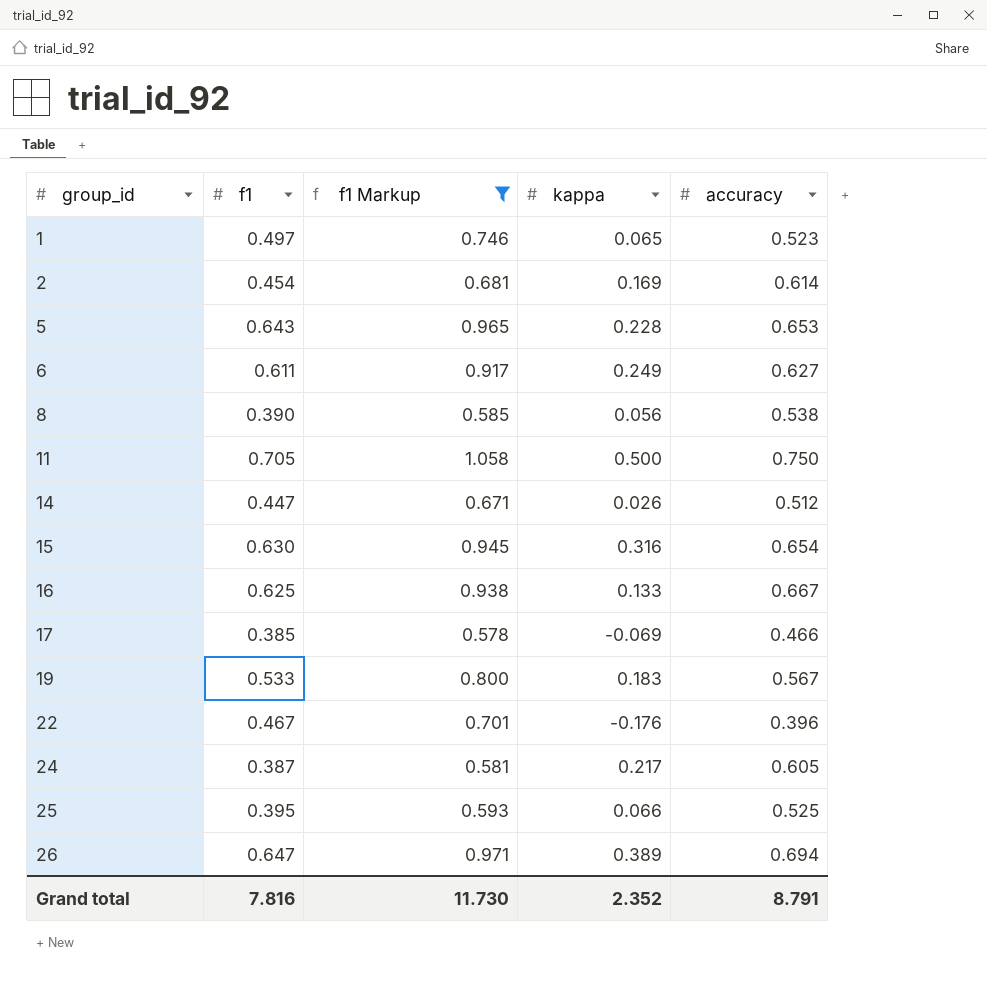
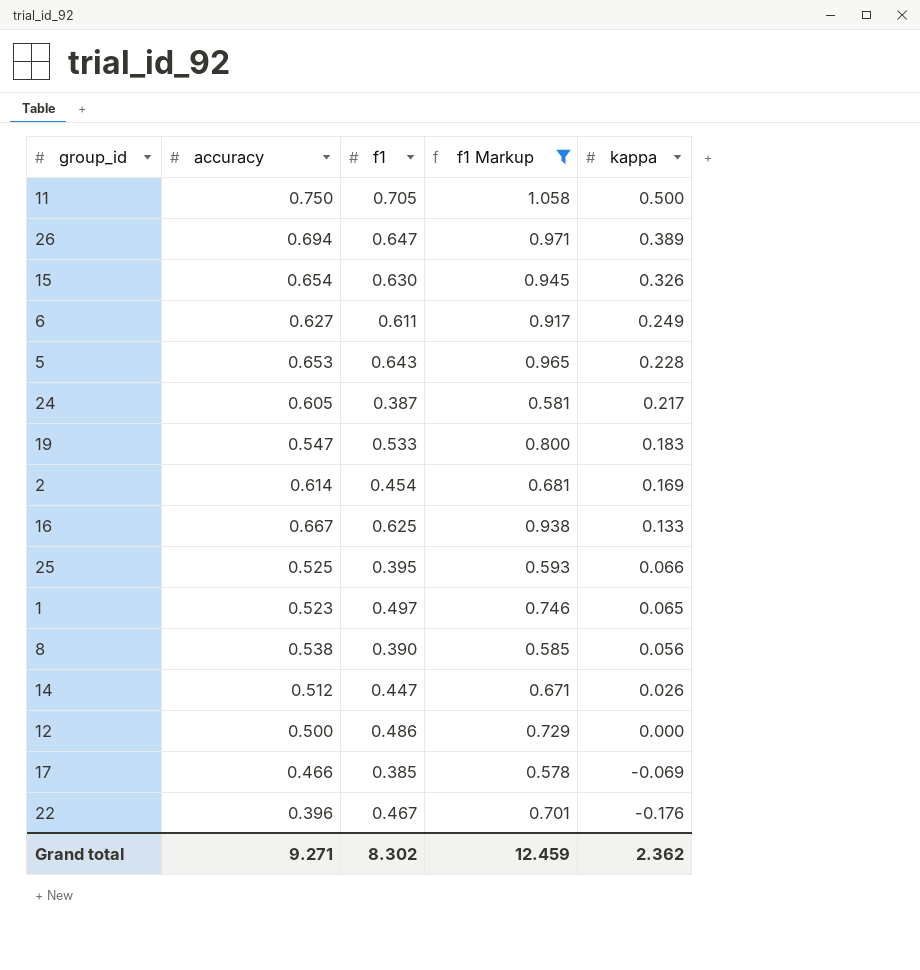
row order: group_id ascending -> kappa descending
column accuracy | position: 5 -> 2
15 | kappa: 0.316 -> 0.326
19 | accuracy: 0.567 -> 0.547
row 12: none -> 0.500 | 0.486 | 0.729 | 0.000
Grand total | accuracy: 8.791 -> 9.271
Grand total | f1: 7.816 -> 8.302
Grand total | f1 Markup: 11.730 -> 12.459
Grand total | kappa: 2.352 -> 2.362

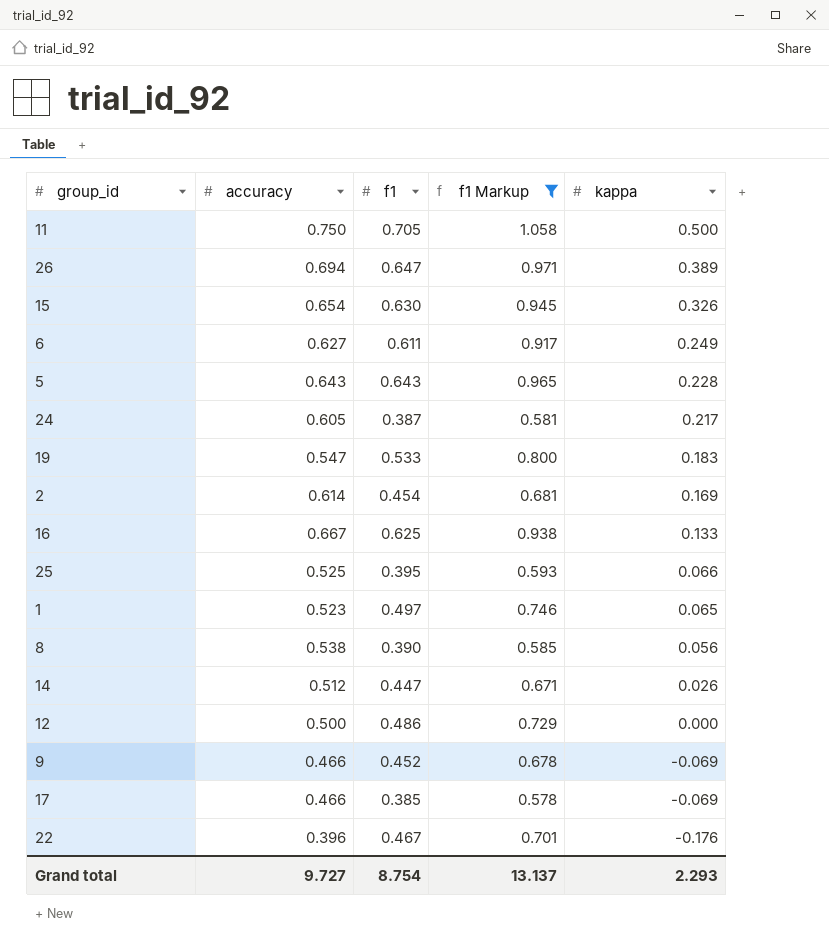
5 | accuracy: 0.653 -> 0.643
row 9: none -> 0.466 | 0.452 | 0.678 | -0.069
Grand total | accuracy: 9.271 -> 9.727
Grand total | f1: 8.302 -> 8.754
Grand total | f1 Markup: 12.459 -> 13.137
Grand total | kappa: 2.362 -> 2.293

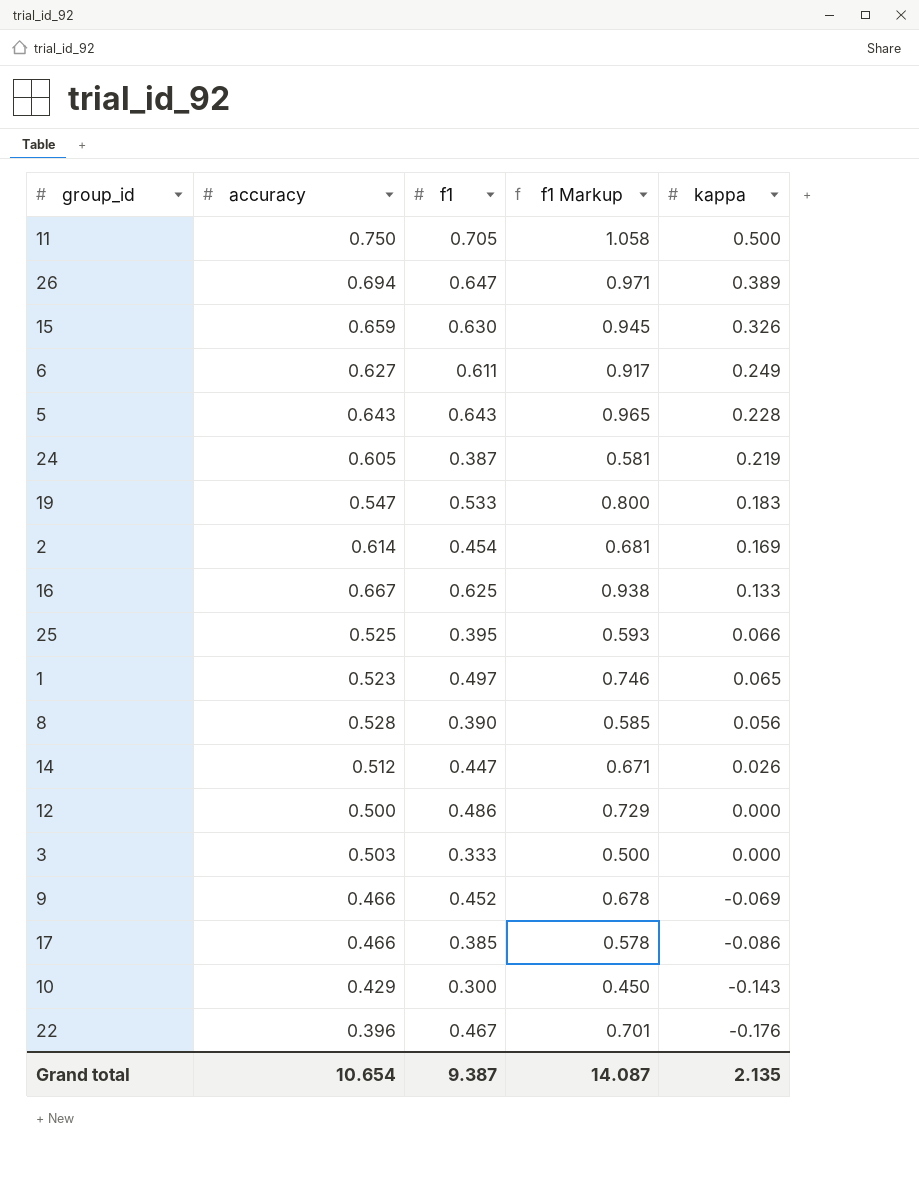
filter: f1 Markup >= 0.578 -> none
15 | accuracy: 0.654 -> 0.659
24 | kappa: 0.217 -> 0.219
8 | accuracy: 0.538 -> 0.528
17 | kappa: -0.069 -> -0.086
Grand total | accuracy: 9.727 -> 10.654
Grand total | f1: 8.754 -> 9.387
Grand total | f1 Markup: 13.137 -> 14.087
Grand total | kappa: 2.293 -> 2.135

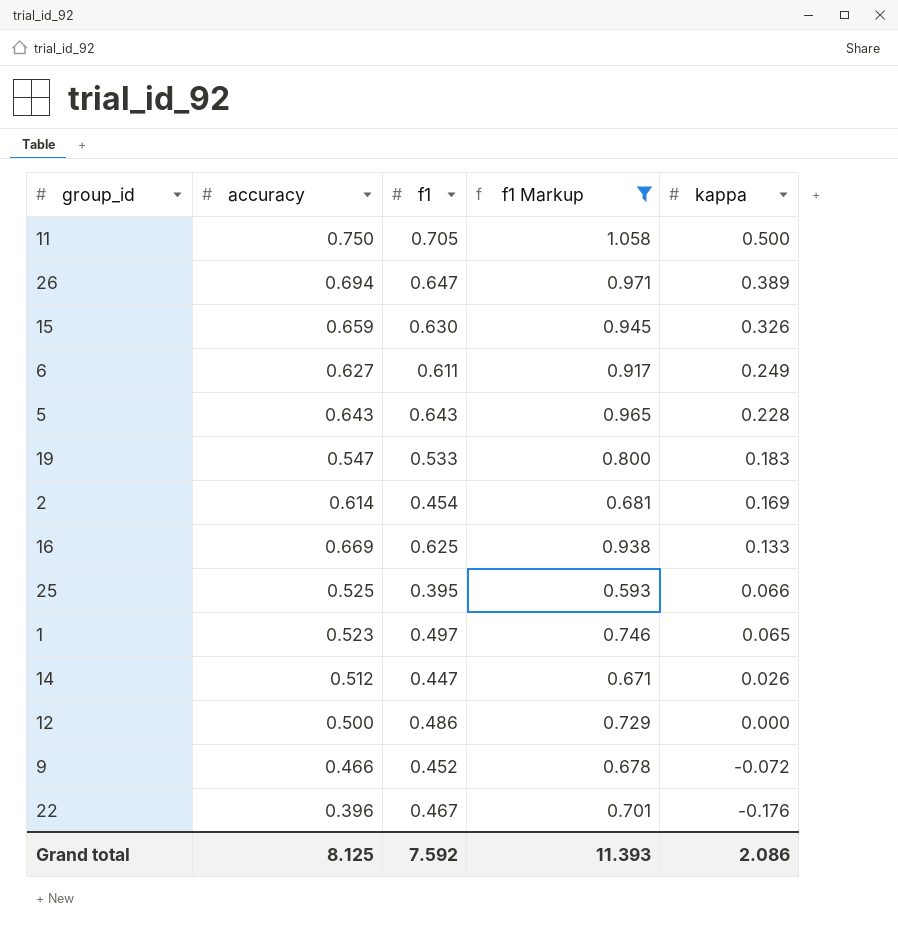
filter: none -> f1 Markup >= 0.593
16 | accuracy: 0.667 -> 0.669
9 | kappa: -0.069 -> -0.072
Grand total | accuracy: 10.654 -> 8.125
Grand total | f1: 9.387 -> 7.592
Grand total | f1 Markup: 14.087 -> 11.393
Grand total | kappa: 2.135 -> 2.086

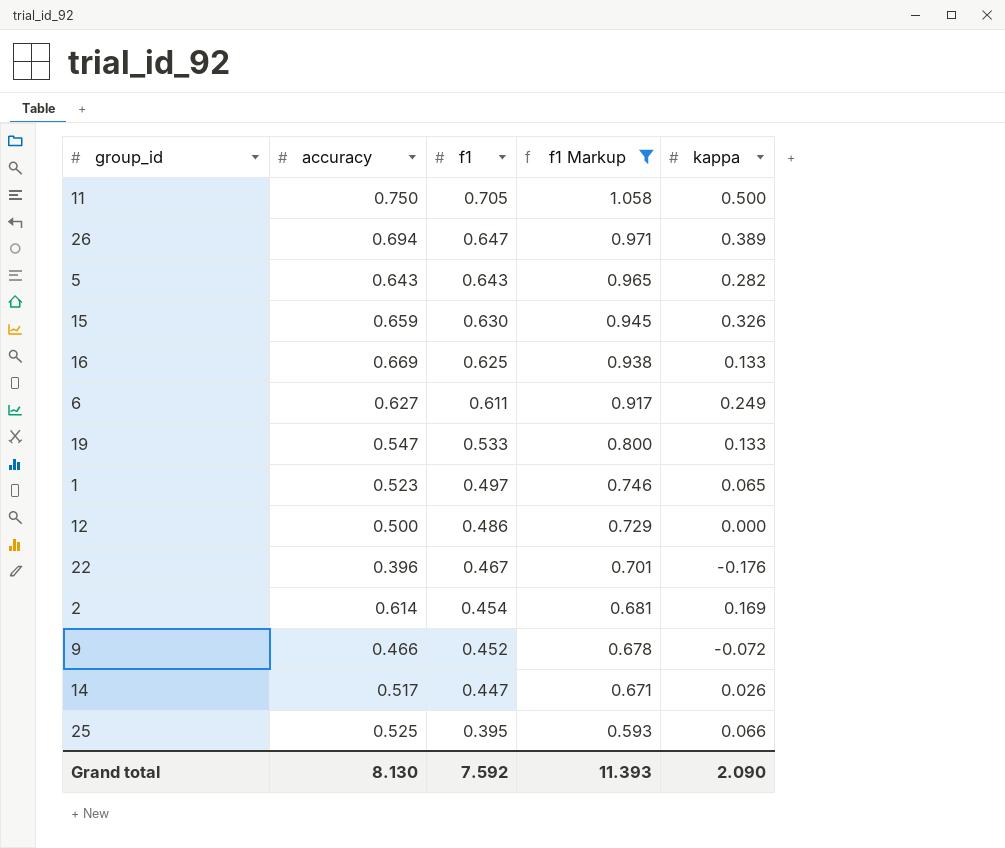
row order: kappa descending -> f1 descending
5 | kappa: 0.228 -> 0.282
19 | kappa: 0.183 -> 0.133
14 | accuracy: 0.512 -> 0.517
Grand total | accuracy: 8.125 -> 8.130
Grand total | kappa: 2.086 -> 2.090

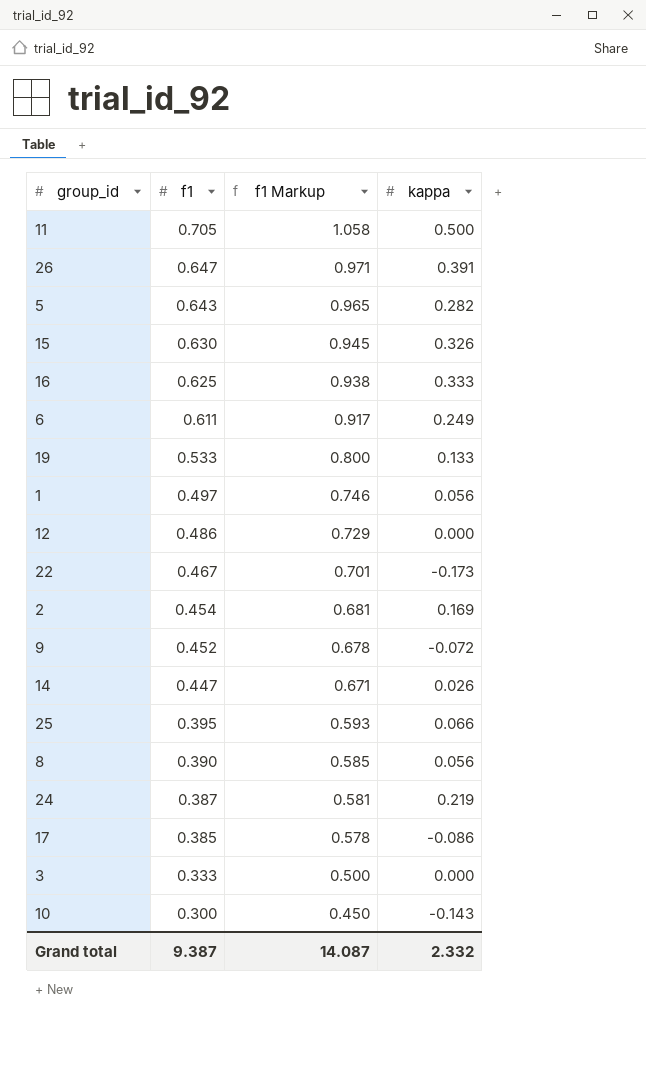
filter: f1 Markup >= 0.593 -> none
column accuracy | position: 2 -> none
26 | kappa: 0.389 -> 0.391
16 | kappa: 0.133 -> 0.333
1 | kappa: 0.065 -> 0.056
22 | kappa: -0.176 -> -0.173
Grand total | f1: 7.592 -> 9.387
Grand total | f1 Markup: 11.393 -> 14.087
Grand total | kappa: 2.090 -> 2.332

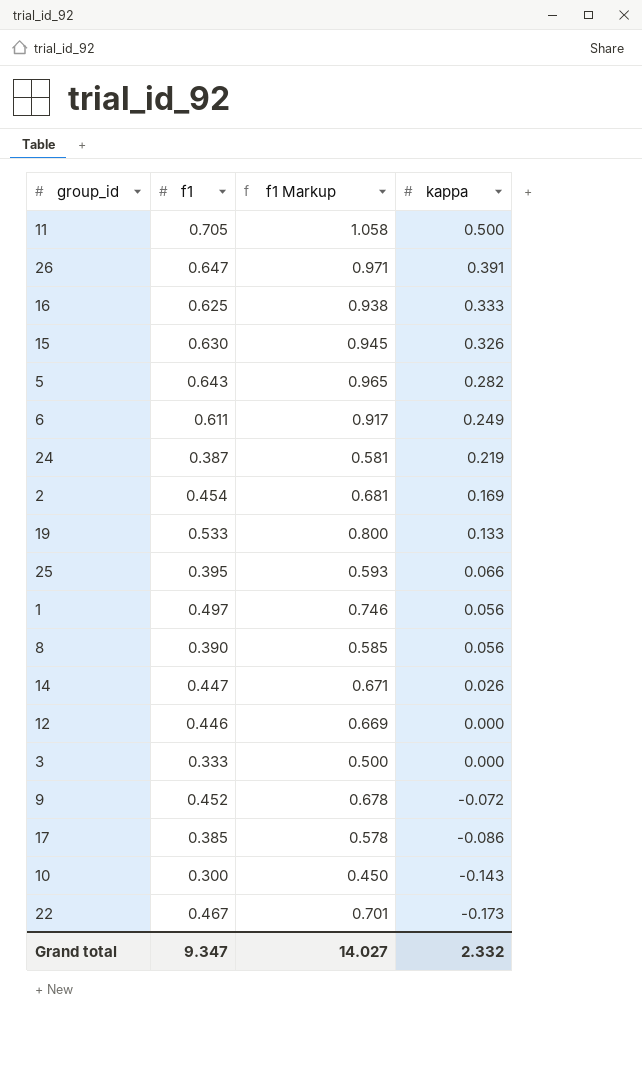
row order: f1 descending -> kappa descending
12 | f1: 0.486 -> 0.446
12 | f1 Markup: 0.729 -> 0.669
Grand total | f1: 9.387 -> 9.347
Grand total | f1 Markup: 14.087 -> 14.027

